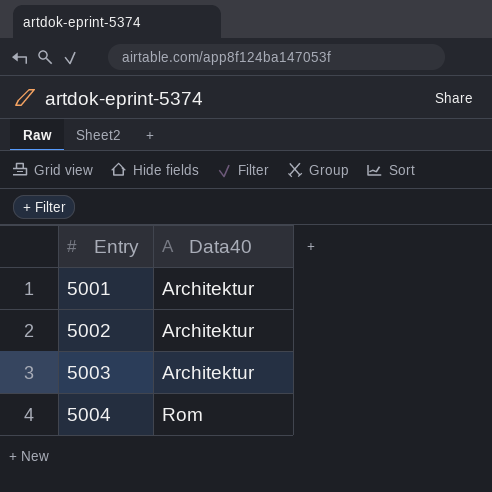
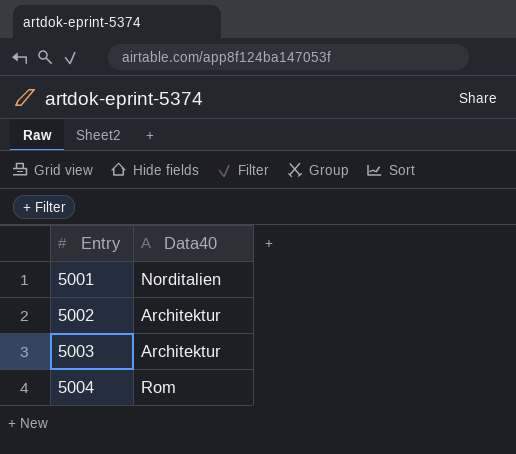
5001 | Data40: Architektur -> Norditalien

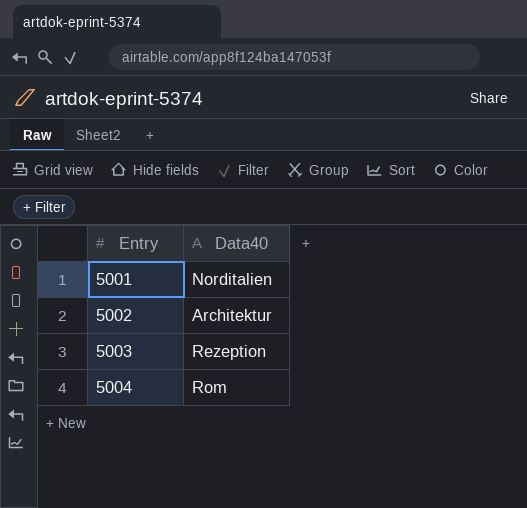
5003 | Data40: Architektur -> Rezeption

